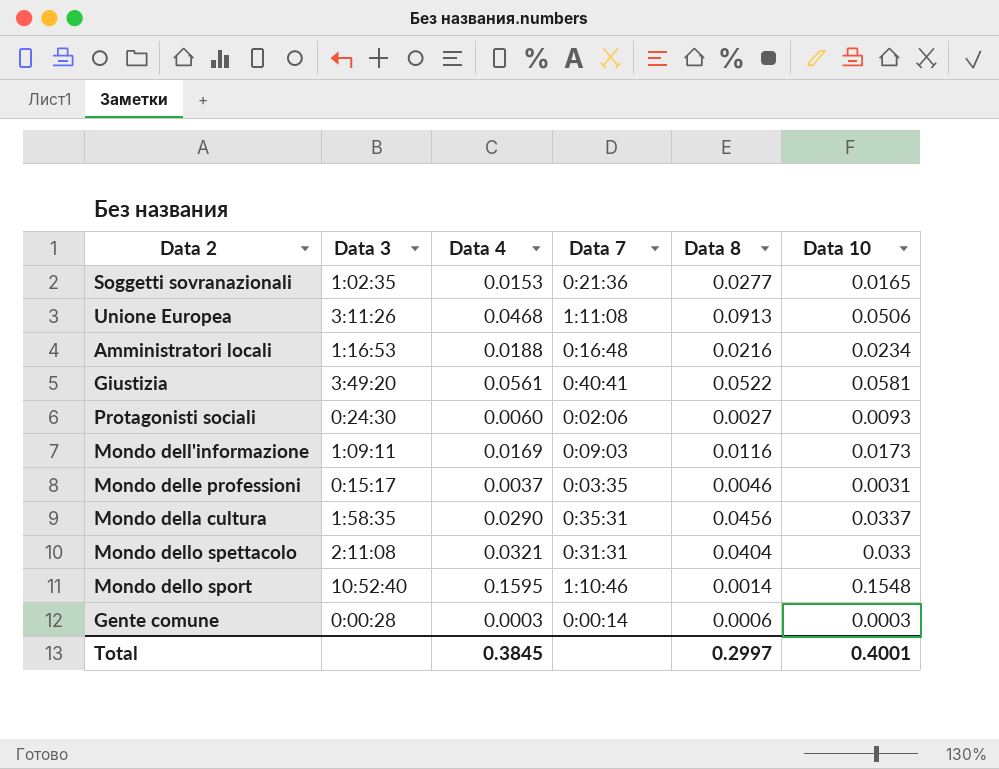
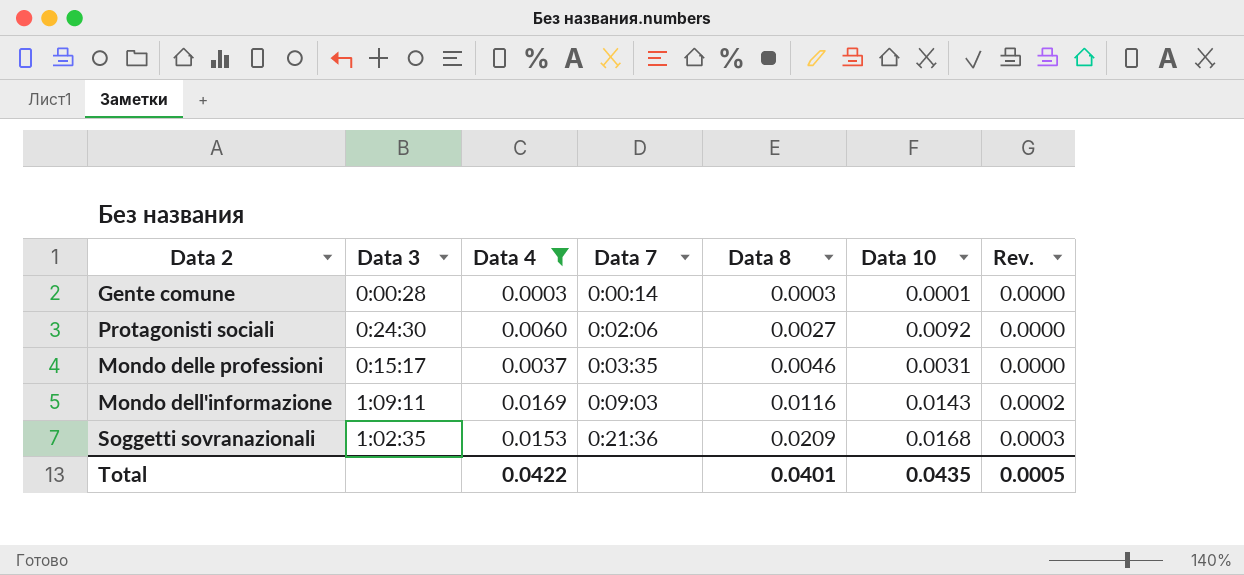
filter: none -> Data 4 <= 0.0169
row order: none -> Data 7 ascending
column Rev. | formula: none -> [Data 4] * [Data 8]
Gente comune | Data 8: 0.0006 -> 0.0003
Gente comune | Data 10: 0.0003 -> 0.0001
Protagonisti sociali | Data 10: 0.0093 -> 0.0092
Mondo dell'informazione | Data 10: 0.0173 -> 0.0143
Soggetti sovranazionali | Data 8: 0.0277 -> 0.0209
Soggetti sovranazionali | Data 10: 0.0165 -> 0.0168
Total | Data 4: 0.3845 -> 0.0422
Total | Data 8: 0.2997 -> 0.0401
Total | Data 10: 0.4001 -> 0.0435

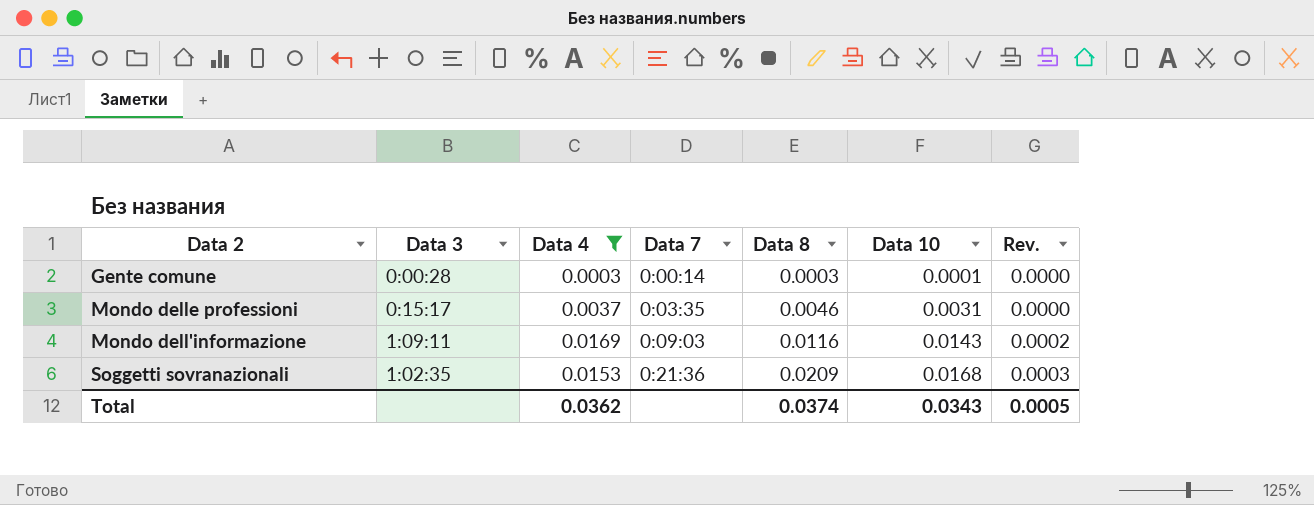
row Protagonisti sociali: 0:24:30 | 0.0060 | 0:02:06 | 0.0027 | 0.0092 | 0.0000 -> none
Total | Data 4: 0.0422 -> 0.0362
Total | Data 8: 0.0401 -> 0.0374
Total | Data 10: 0.0435 -> 0.0343

